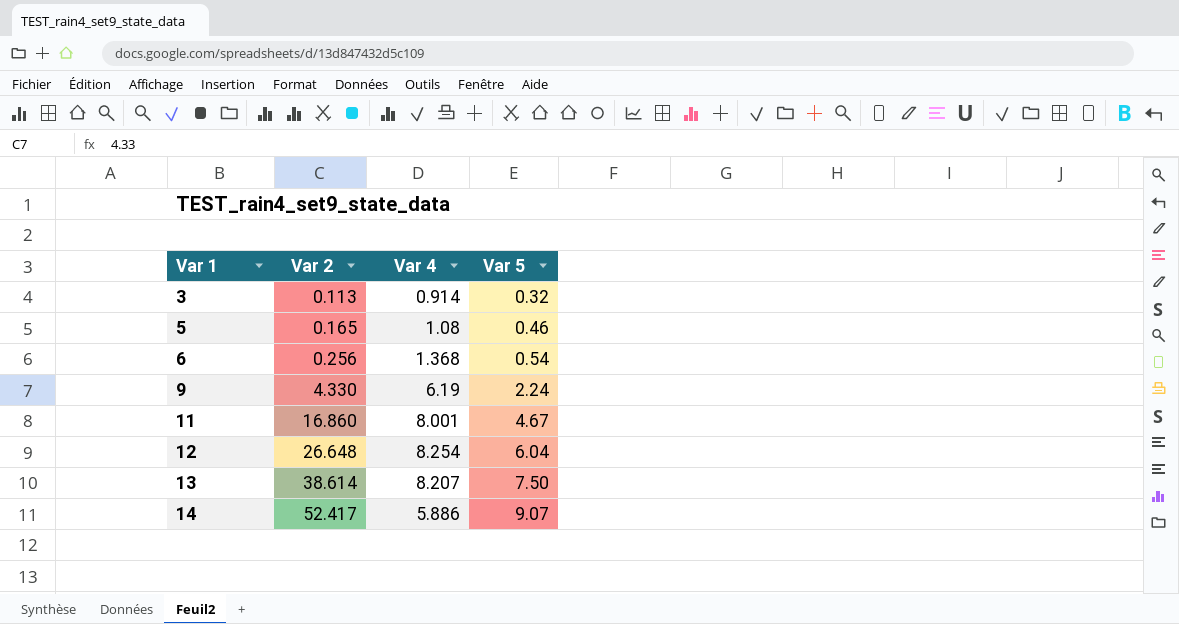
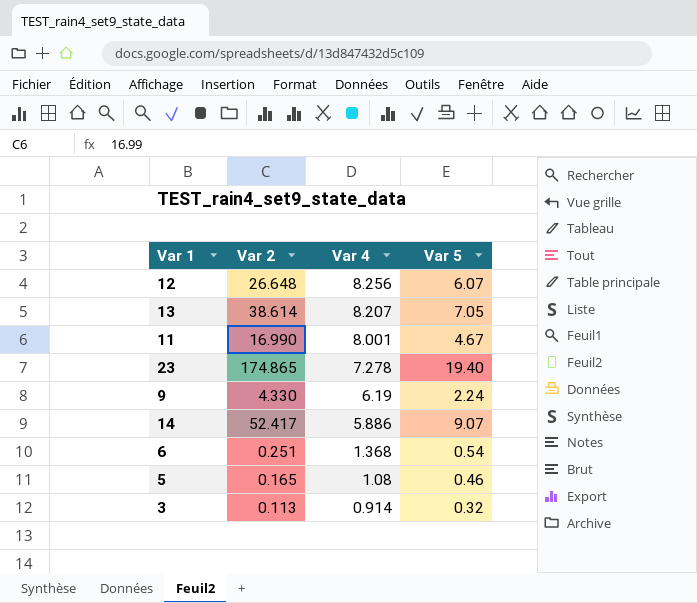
row order: Var 1 ascending -> Var 4 descending
12 | Var 4: 8.254 -> 8.256
12 | Var 5: 6.04 -> 6.07
13 | Var 5: 7.50 -> 7.05
11 | Var 2: 16.860 -> 16.990
row 23: none -> 174.865 | 7.278 | 19.40
6 | Var 2: 0.256 -> 0.251

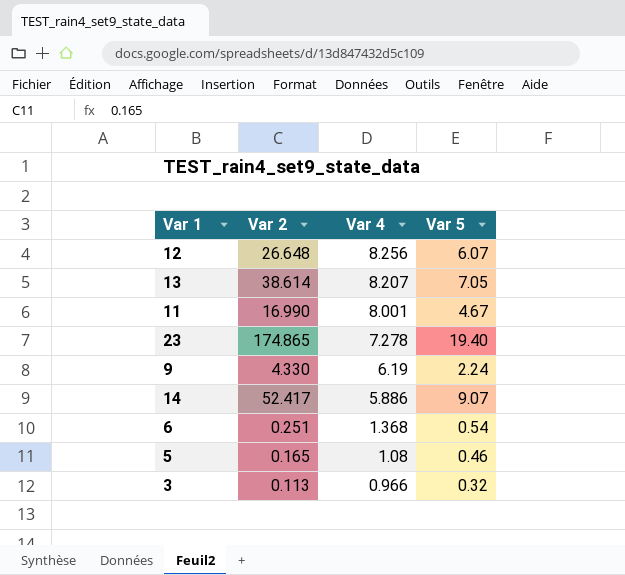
3 | Var 4: 0.914 -> 0.966

